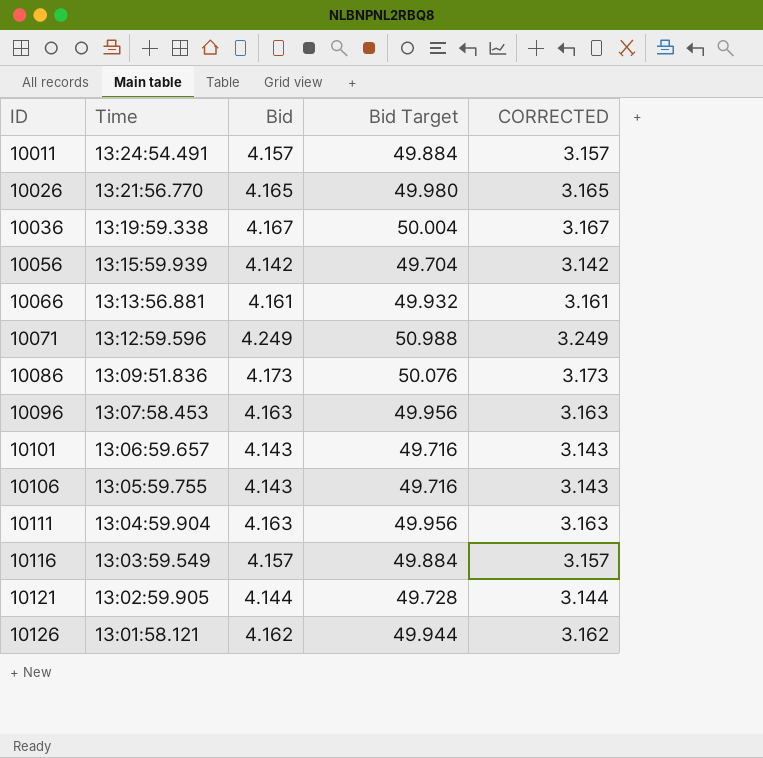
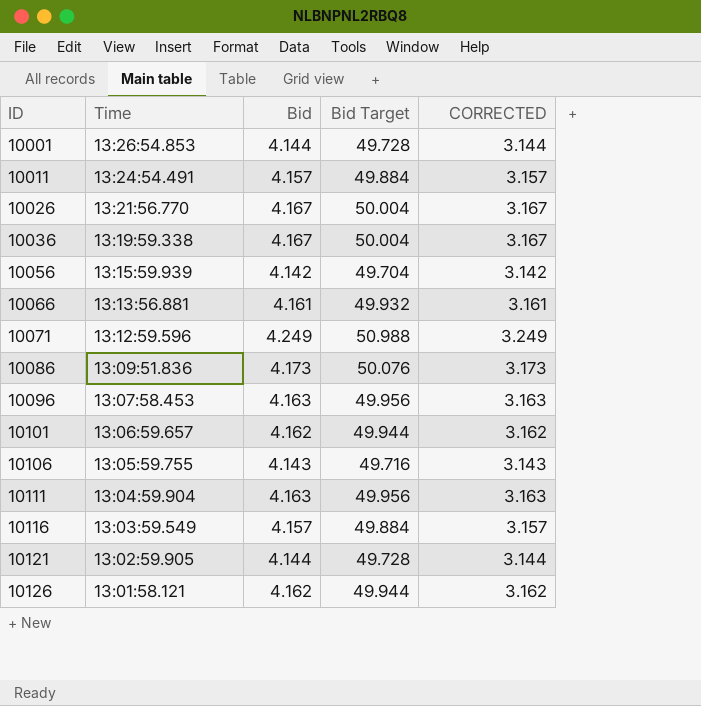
row 10001: none -> 13:26:54.853 | 4.144 | 49.728 | 3.144
10026 | Bid: 4.165 -> 4.167
10026 | Bid Target: 49.980 -> 50.004
10026 | CORRECTED: 3.165 -> 3.167
10101 | Bid: 4.143 -> 4.162
10101 | Bid Target: 49.716 -> 49.944
10101 | CORRECTED: 3.143 -> 3.162

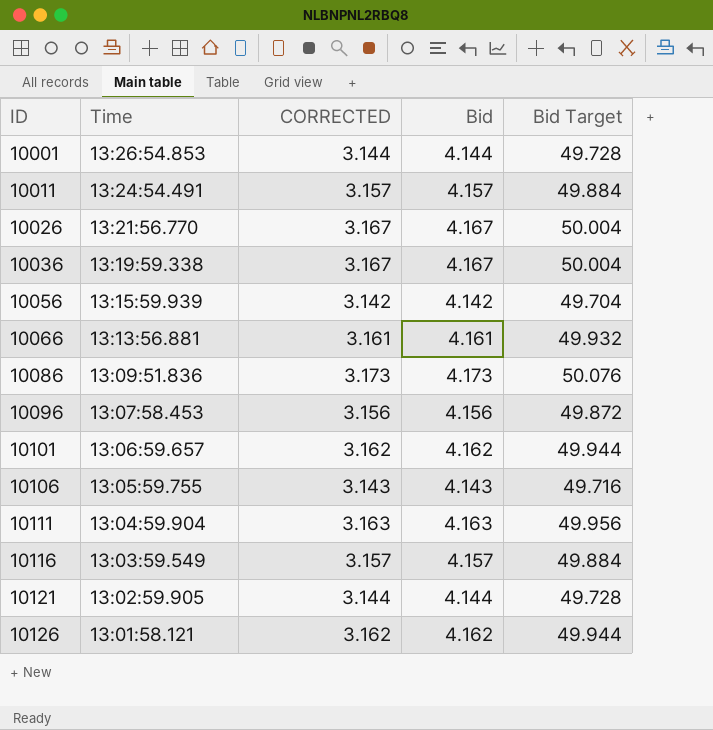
column CORRECTED | position: 5 -> 3
row 10071: 13:12:59.596 | 4.249 | 50.988 | 3.249 -> none
10096 | CORRECTED: 3.163 -> 3.156
10096 | Bid: 4.163 -> 4.156
10096 | Bid Target: 49.956 -> 49.872

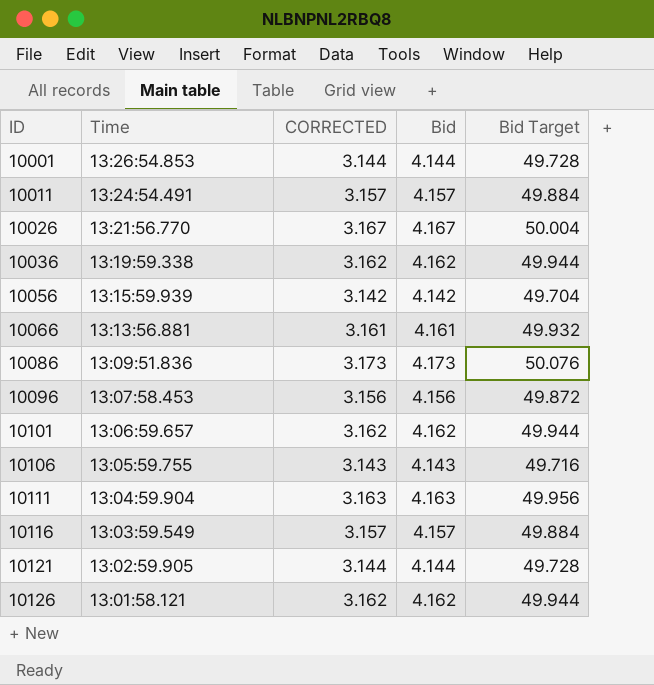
10036 | CORRECTED: 3.167 -> 3.162
10036 | Bid: 4.167 -> 4.162
10036 | Bid Target: 50.004 -> 49.944

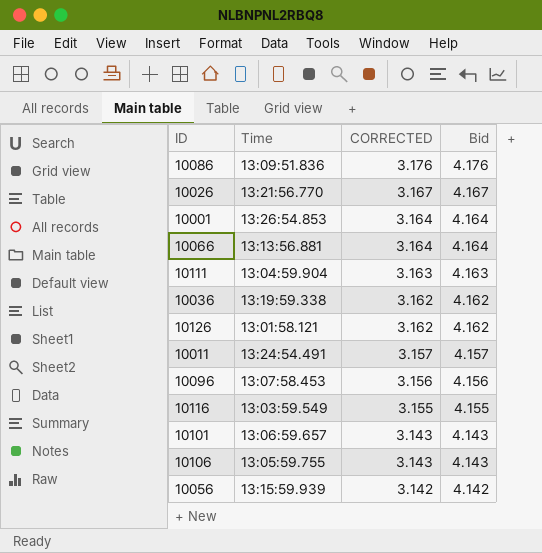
row order: ID ascending -> CORRECTED descending
column Bid Target | formula: [Bid] * 12 -> none
row 10121: 13:02:59.905 | 3.144 | 4.144 | 49.728 -> none
10086 | CORRECTED: 3.173 -> 3.176
10086 | Bid: 4.173 -> 4.176
10001 | CORRECTED: 3.144 -> 3.164
10001 | Bid: 4.144 -> 4.164
10066 | CORRECTED: 3.161 -> 3.164
10066 | Bid: 4.161 -> 4.164
10116 | CORRECTED: 3.157 -> 3.155
10116 | Bid: 4.157 -> 4.155
10101 | CORRECTED: 3.162 -> 3.143
10101 | Bid: 4.162 -> 4.143

